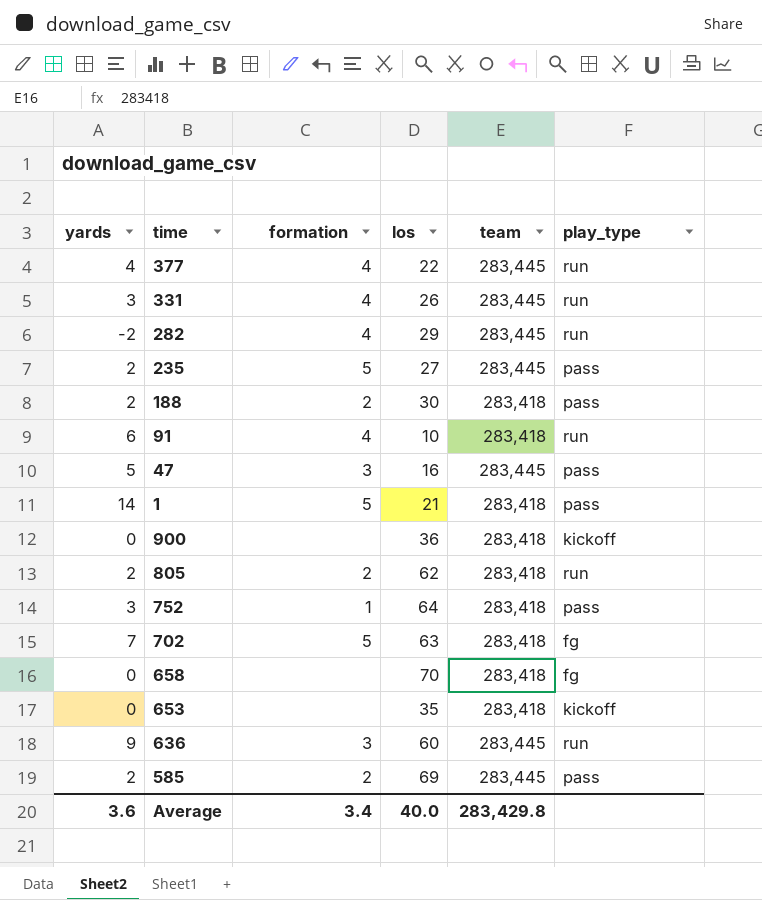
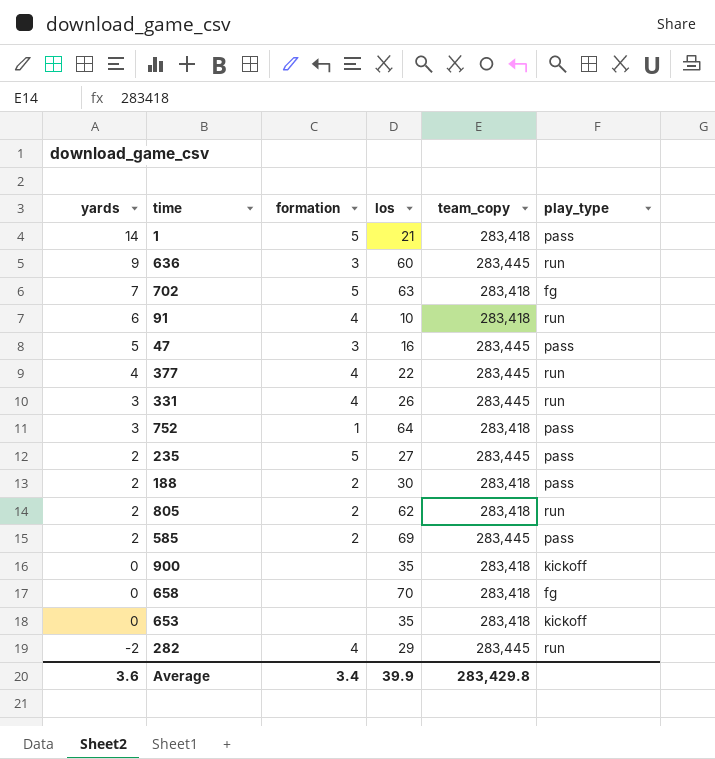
row order: none -> yards descending
column name: team -> team_copy
900 | los: 36 -> 35
Average | los: 40.0 -> 39.9

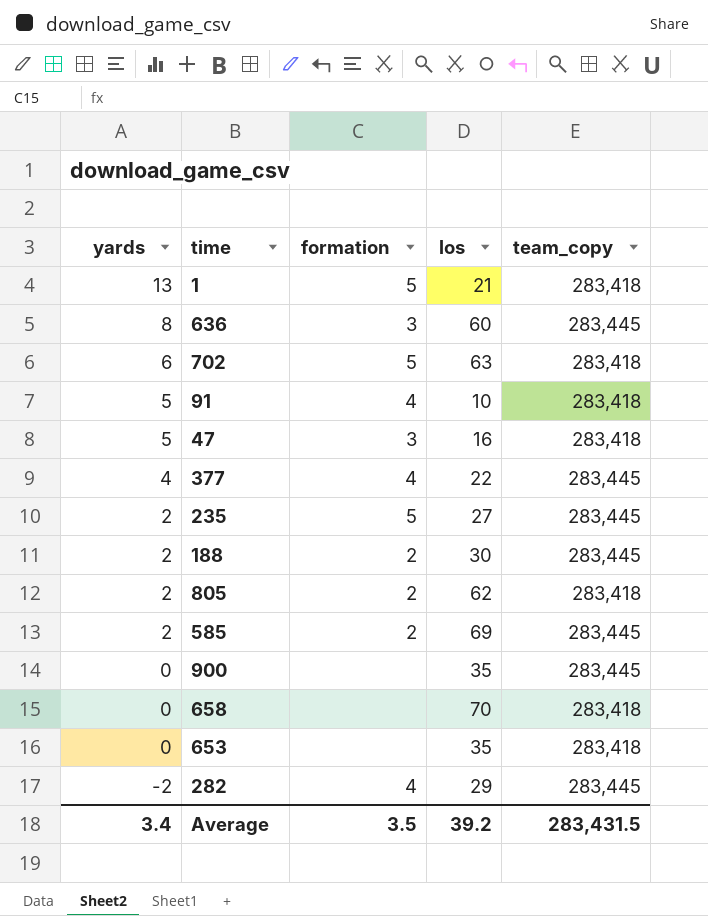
column play_type | position: 6 -> none
row 331: 3 | 4 | 26 | 283,445 | run -> none
row 752: 3 | 1 | 64 | 283,418 | pass -> none
1 | yards: 14 -> 13
636 | yards: 9 -> 8
702 | yards: 7 -> 6
91 | yards: 6 -> 5
47 | team_copy: 283,445 -> 283,418
188 | team_copy: 283,418 -> 283,445
900 | team_copy: 283,418 -> 283,445
Average | yards: 3.6 -> 3.4
Average | formation: 3.4 -> 3.5
Average | los: 39.9 -> 39.2
Average | team_copy: 283,429.8 -> 283,431.5

